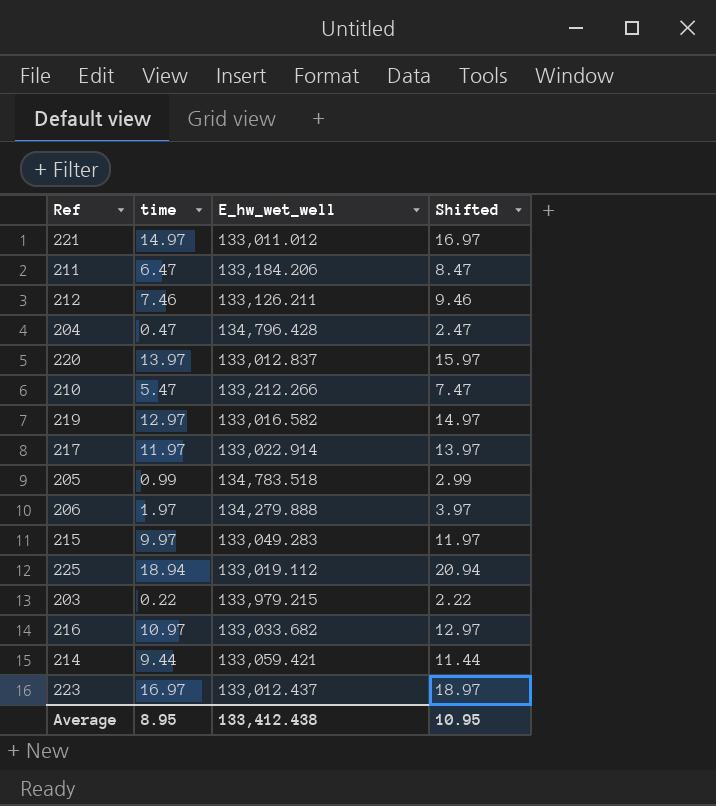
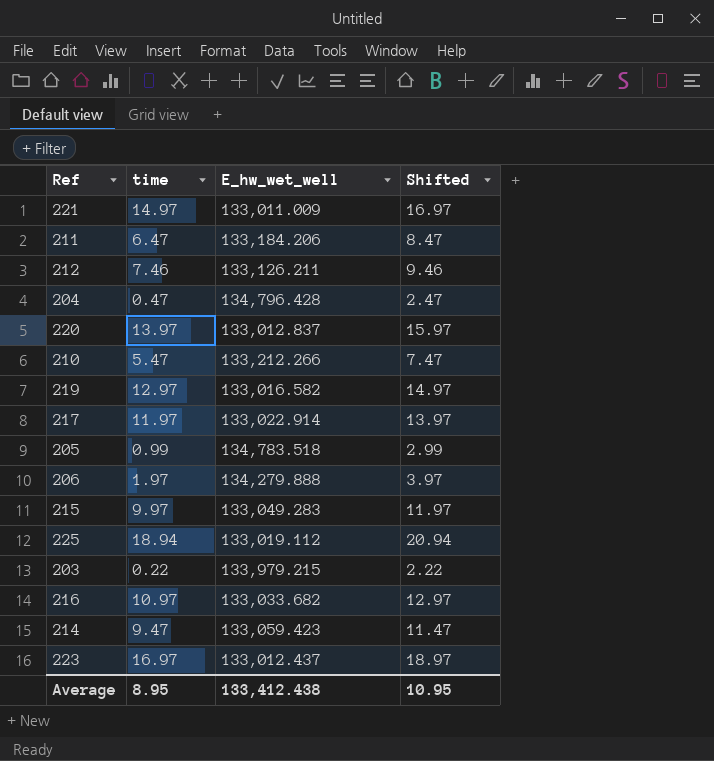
221 | E_hw_wet_well: 133,011.012 -> 133,011.009
214 | time: 9.44 -> 9.47
214 | E_hw_wet_well: 133,059.421 -> 133,059.423
214 | Shifted: 11.44 -> 11.47

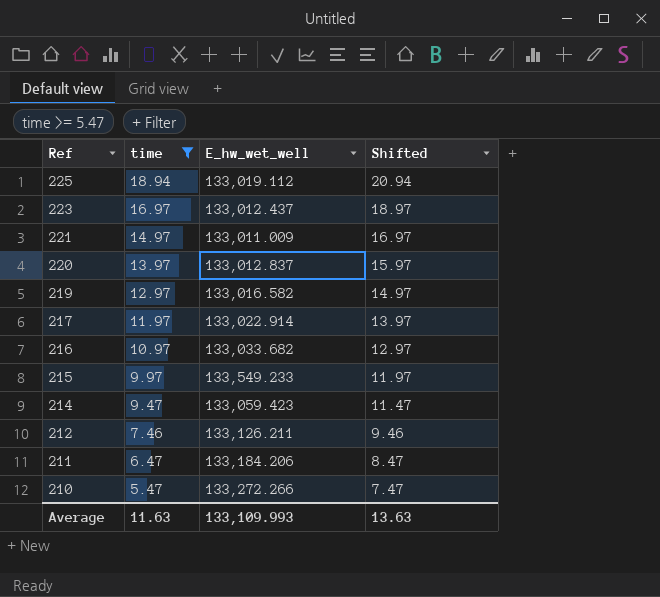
filter: none -> time >= 5.47
row order: none -> Ref descending
215 | E_hw_wet_well: 133,049.283 -> 133,549.233
210 | E_hw_wet_well: 133,212.266 -> 133,272.266
Average | time: 8.95 -> 11.63
Average | E_hw_wet_well: 133,412.438 -> 133,109.993
Average | Shifted: 10.95 -> 13.63

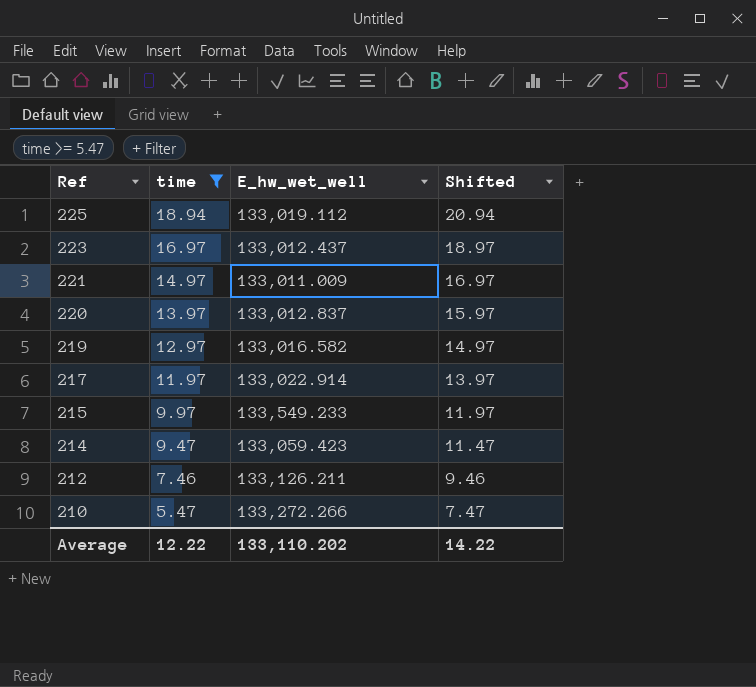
row 216: 10.97 | 133,033.682 | 12.97 -> none
row 211: 6.47 | 133,184.206 | 8.47 -> none
Average | time: 11.63 -> 12.22
Average | E_hw_wet_well: 133,109.993 -> 133,110.202
Average | Shifted: 13.63 -> 14.22

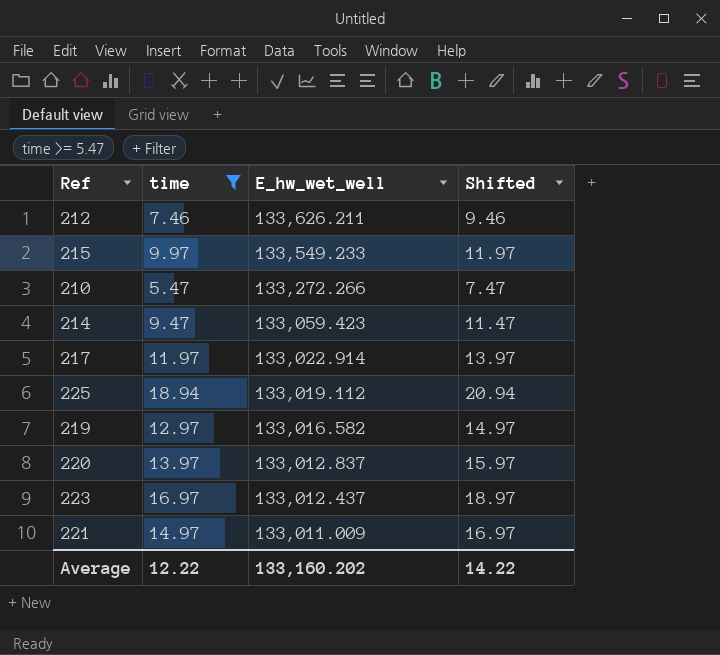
row order: Ref descending -> E_hw_wet_well descending
212 | E_hw_wet_well: 133,126.211 -> 133,626.211
Average | E_hw_wet_well: 133,110.202 -> 133,160.202

